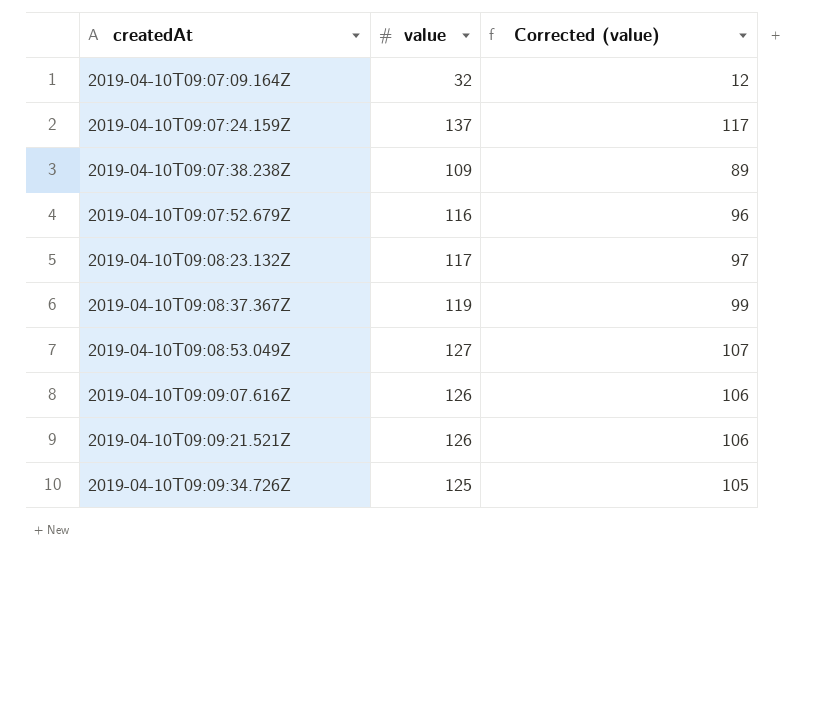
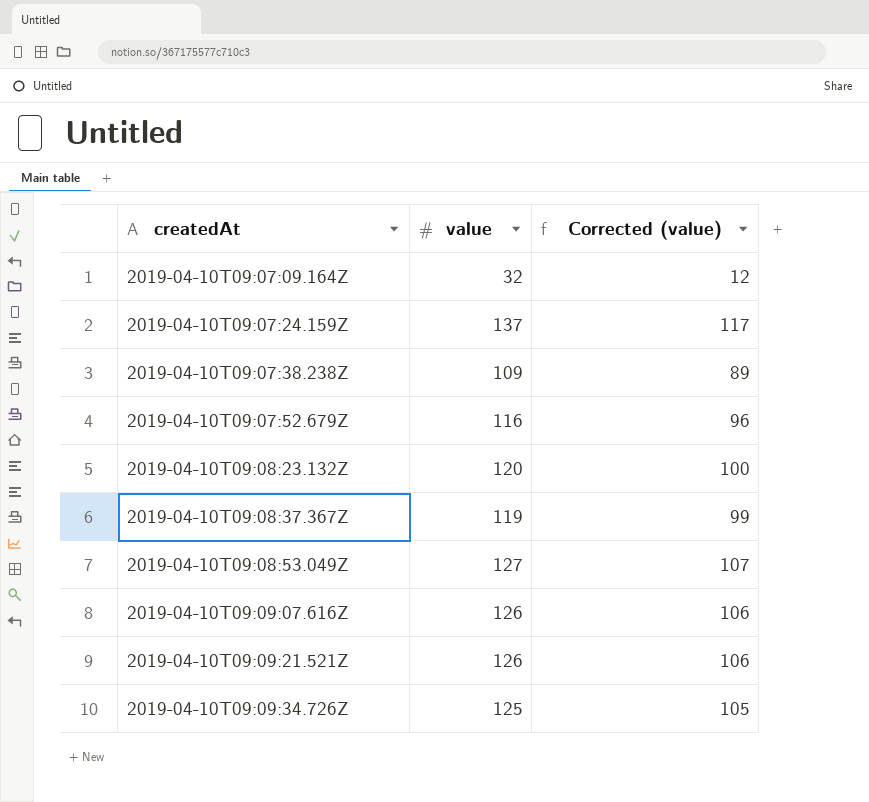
2019-04-10T09:08:23.132Z | value: 117 -> 120
2019-04-10T09:08:23.132Z | Corrected (value): 97 -> 100

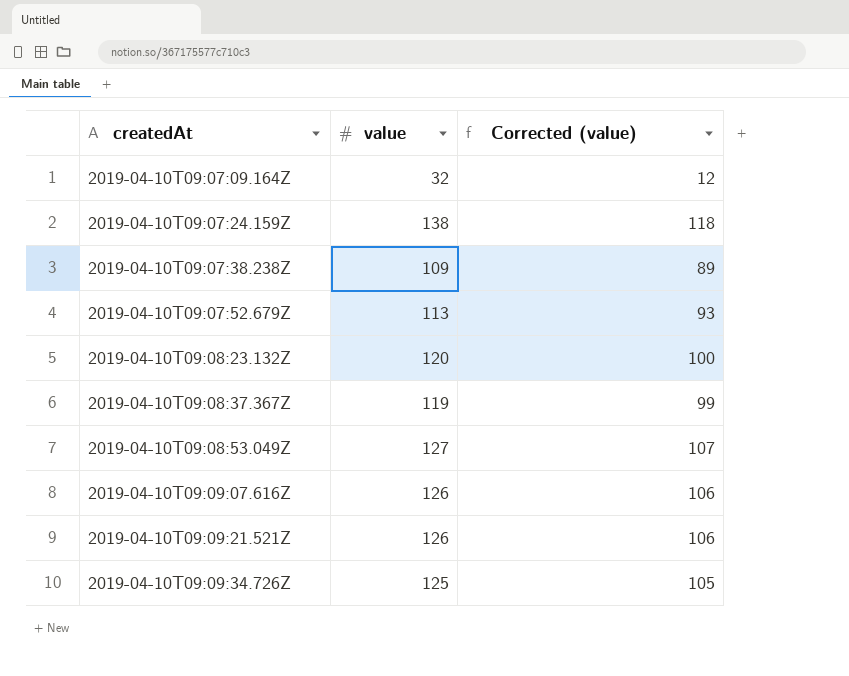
2019-04-10T09:07:24.159Z | value: 137 -> 138
2019-04-10T09:07:24.159Z | Corrected (value): 117 -> 118
2019-04-10T09:07:52.679Z | value: 116 -> 113
2019-04-10T09:07:52.679Z | Corrected (value): 96 -> 93

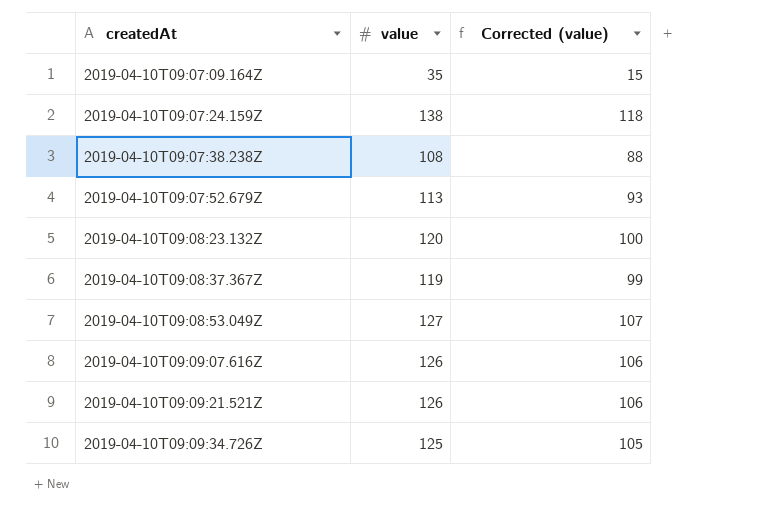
2019-04-10T09:07:09.164Z | value: 32 -> 35
2019-04-10T09:07:09.164Z | Corrected (value): 12 -> 15
2019-04-10T09:07:38.238Z | value: 109 -> 108
2019-04-10T09:07:38.238Z | Corrected (value): 89 -> 88

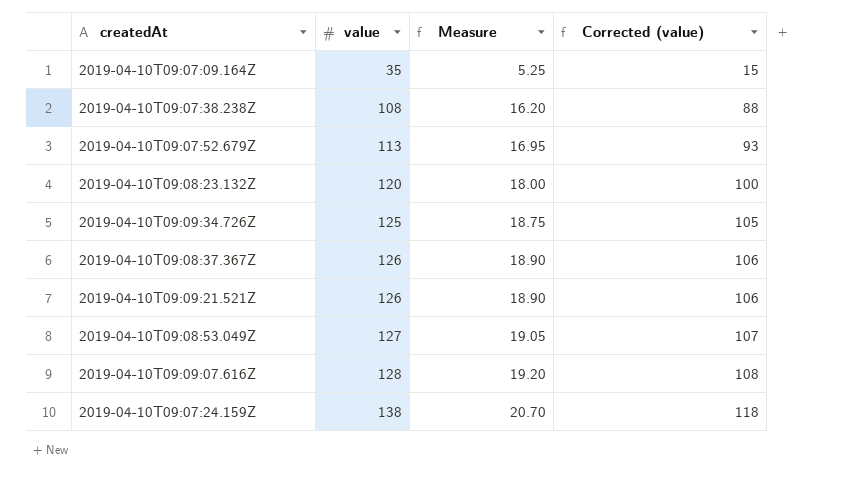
row order: createdAt ascending -> value ascending
column Measure | formula: none -> [value] * 0.15
2019-04-10T09:08:37.367Z | value: 119 -> 126
2019-04-10T09:08:37.367Z | Corrected (value): 99 -> 106
2019-04-10T09:09:07.616Z | value: 126 -> 128
2019-04-10T09:09:07.616Z | Corrected (value): 106 -> 108

